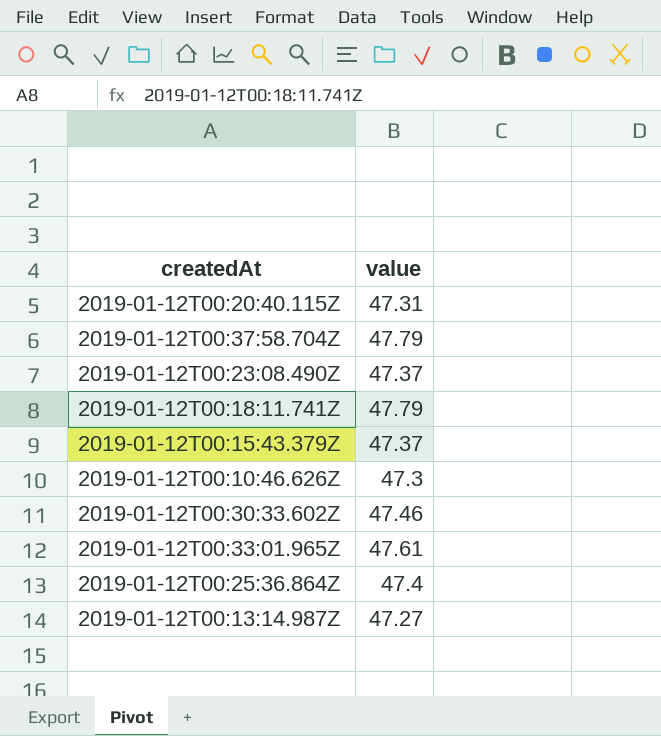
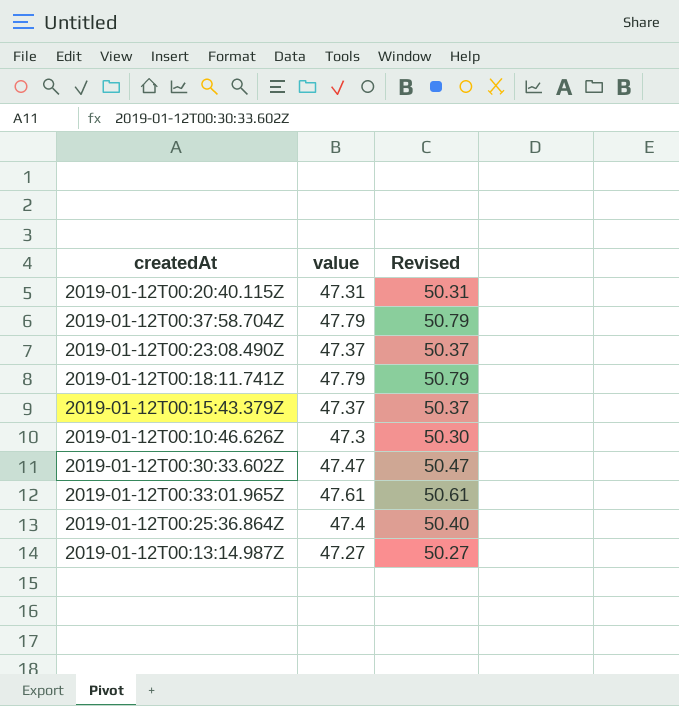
column Revised | formula: none -> [value] + 3
2019-01-12T00:30:33.602Z | value: 47.46 -> 47.47

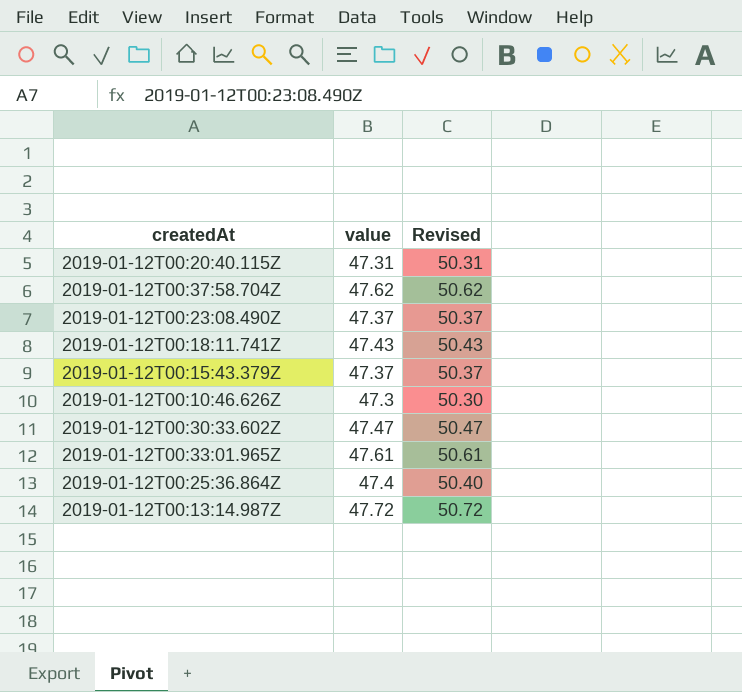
2019-01-12T00:37:58.704Z | value: 47.79 -> 47.62
2019-01-12T00:37:58.704Z | Revised: 50.79 -> 50.62
2019-01-12T00:18:11.741Z | value: 47.79 -> 47.43
2019-01-12T00:18:11.741Z | Revised: 50.79 -> 50.43
2019-01-12T00:13:14.987Z | value: 47.27 -> 47.72
2019-01-12T00:13:14.987Z | Revised: 50.27 -> 50.72

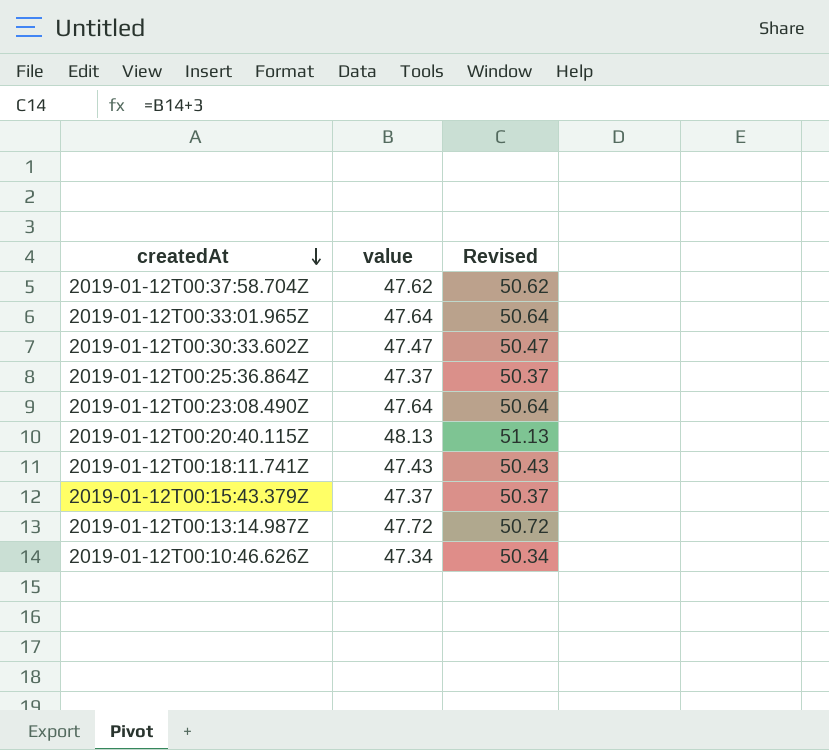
row order: none -> createdAt descending
2019-01-12T00:33:01.965Z | value: 47.61 -> 47.64
2019-01-12T00:33:01.965Z | Revised: 50.61 -> 50.64
2019-01-12T00:25:36.864Z | value: 47.4 -> 47.37
2019-01-12T00:25:36.864Z | Revised: 50.40 -> 50.37
2019-01-12T00:23:08.490Z | value: 47.37 -> 47.64
2019-01-12T00:23:08.490Z | Revised: 50.37 -> 50.64
2019-01-12T00:20:40.115Z | value: 47.31 -> 48.13
2019-01-12T00:20:40.115Z | Revised: 50.31 -> 51.13
2019-01-12T00:10:46.626Z | value: 47.3 -> 47.34
2019-01-12T00:10:46.626Z | Revised: 50.30 -> 50.34

